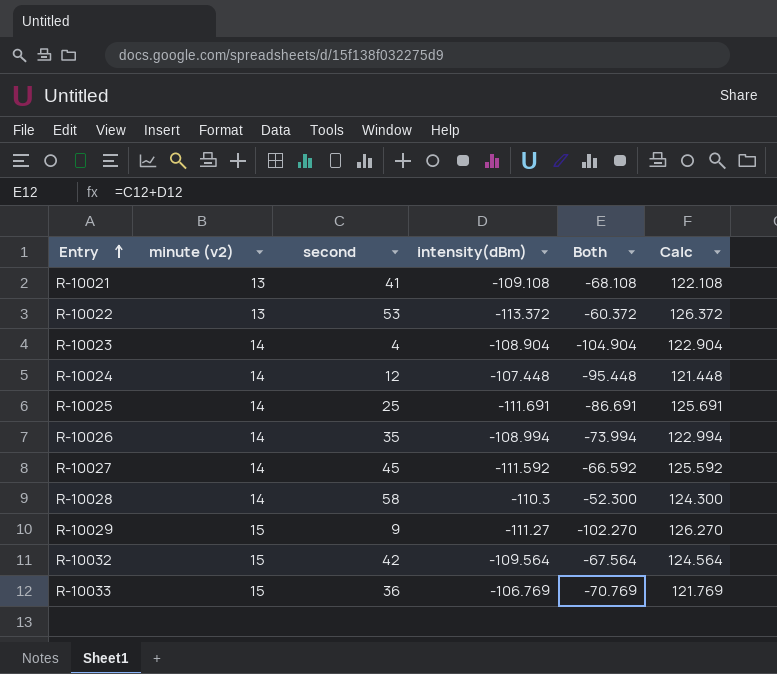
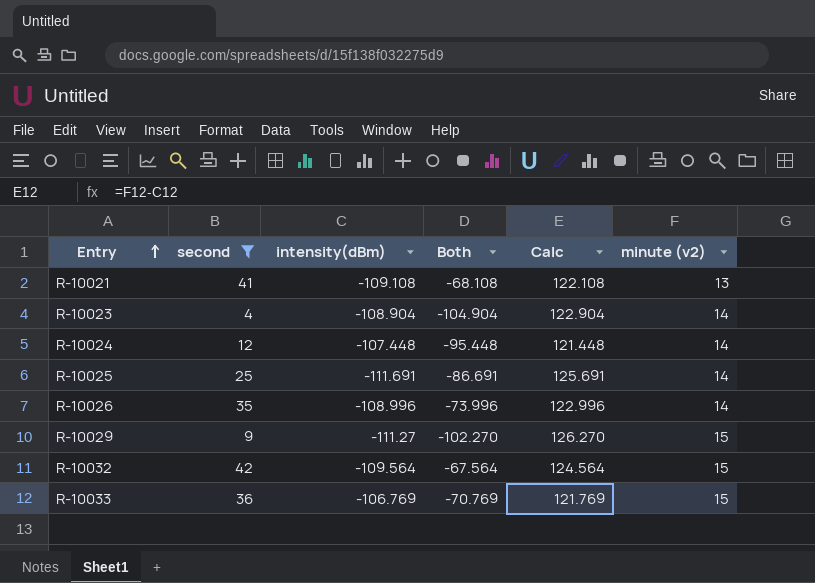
filter: none -> second <= 42
column minute (v2) | position: 2 -> 6
R-10026 | intensity(dBm): -108.994 -> -108.996
R-10026 | Both: -73.994 -> -73.996
R-10026 | Calc: 122.994 -> 122.996

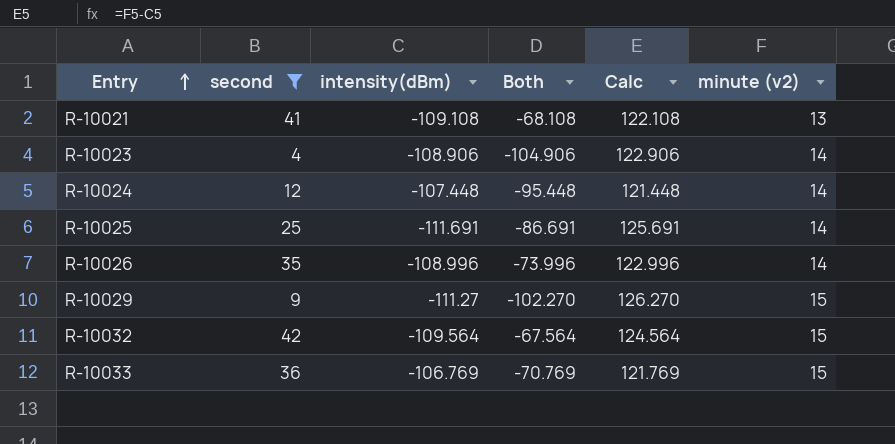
R-10023 | intensity(dBm): -108.904 -> -108.906
R-10023 | Both: -104.904 -> -104.906
R-10023 | Calc: 122.904 -> 122.906

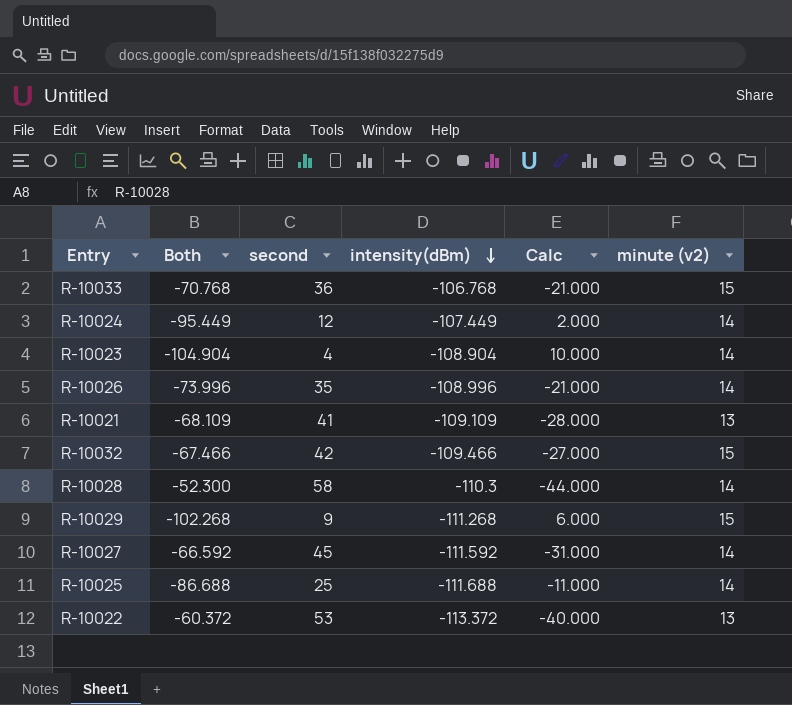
filter: second <= 42 -> none
row order: Entry ascending -> intensity(dBm) descending
column Both | position: 4 -> 2
column Calc | formula: [minute (v2)] - [intensity(dBm)] -> [minute (v2)] - [second]
R-10033 | Both: -70.769 -> -70.768
R-10033 | intensity(dBm): -106.769 -> -106.768
R-10024 | Both: -95.448 -> -95.449
R-10024 | intensity(dBm): -107.448 -> -107.449
R-10023 | Both: -104.906 -> -104.904
R-10023 | intensity(dBm): -108.906 -> -108.904
R-10021 | Both: -68.108 -> -68.109
R-10021 | intensity(dBm): -109.108 -> -109.109
R-10032 | Both: -67.564 -> -67.466
R-10032 | intensity(dBm): -109.564 -> -109.466
R-10029 | Both: -102.270 -> -102.268
R-10029 | intensity(dBm): -111.27 -> -111.268
R-10025 | Both: -86.691 -> -86.688
R-10025 | intensity(dBm): -111.691 -> -111.688

